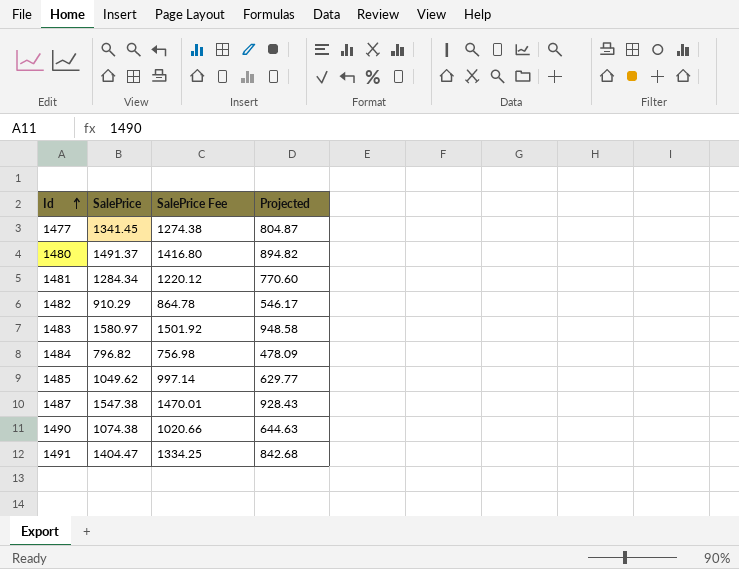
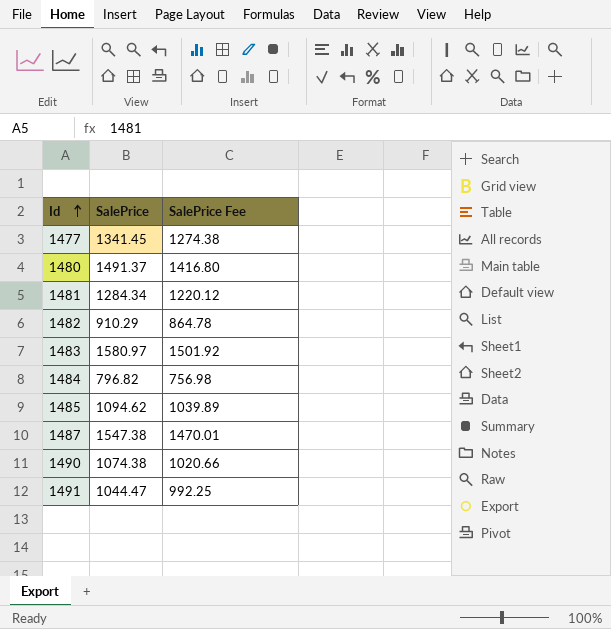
column Projected | formula: [SalePrice] * 0.6 -> none
1485 | SalePrice: 1049.62 -> 1094.62
1485 | SalePrice Fee: 997.14 -> 1039.89
1491 | SalePrice: 1404.47 -> 1044.47
1491 | SalePrice Fee: 1334.25 -> 992.25

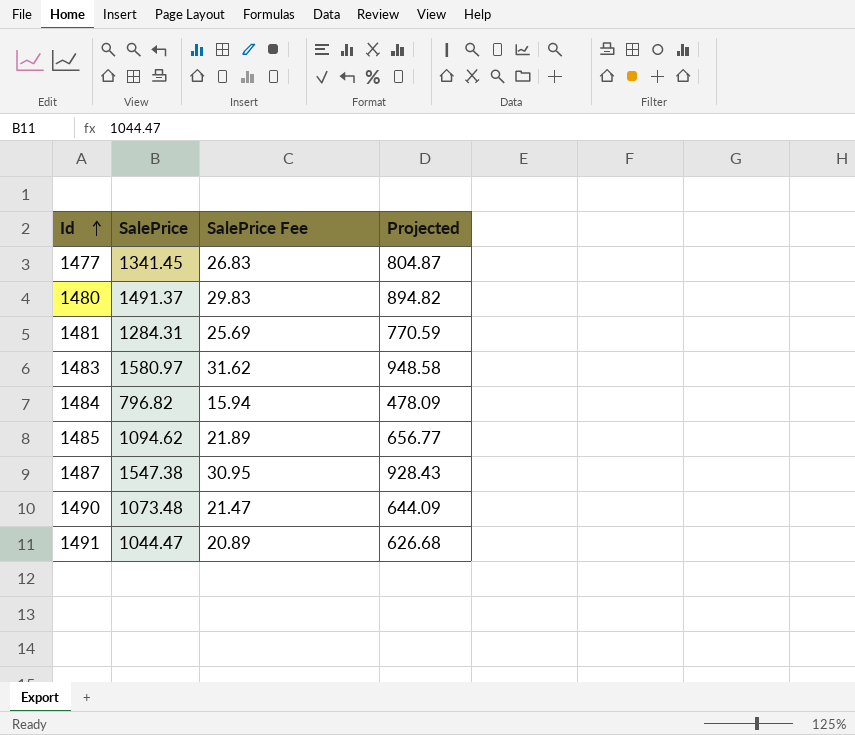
column SalePrice Fee | formula: [SalePrice] * 0.95 -> [SalePrice] * 0.02
column Projected | formula: none -> [SalePrice] * 0.6
row 1482: 910.29 | 864.78 -> none
1481 | SalePrice: 1284.34 -> 1284.31
1490 | SalePrice: 1074.38 -> 1073.48

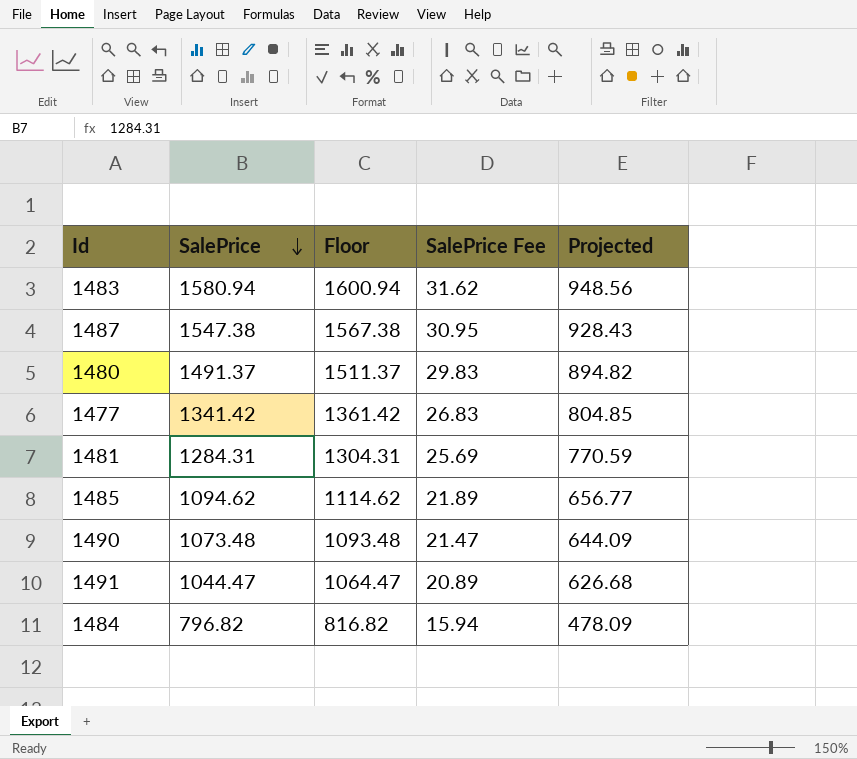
row order: Id ascending -> SalePrice descending
column Floor | formula: none -> [SalePrice] + 20
1483 | SalePrice: 1580.97 -> 1580.94
1483 | Projected: 948.58 -> 948.56
1477 | SalePrice: 1341.45 -> 1341.42
1477 | Projected: 804.87 -> 804.85

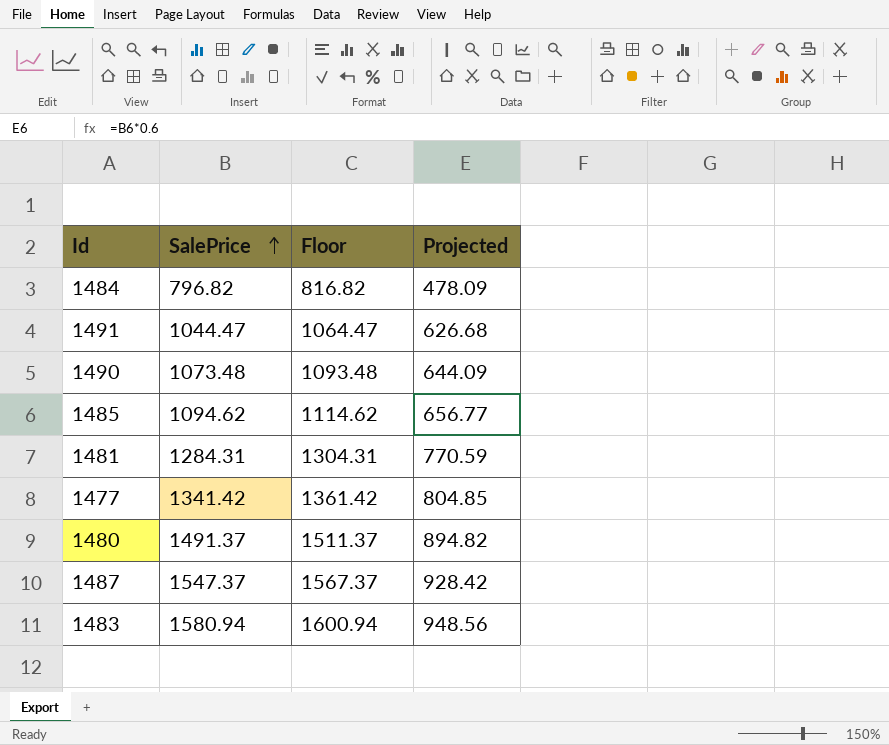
row order: SalePrice descending -> SalePrice ascending
column SalePrice Fee | formula: [SalePrice] * 0.02 -> none
1487 | SalePrice: 1547.38 -> 1547.37
1487 | Floor: 1567.38 -> 1567.37
1487 | Projected: 928.43 -> 928.42

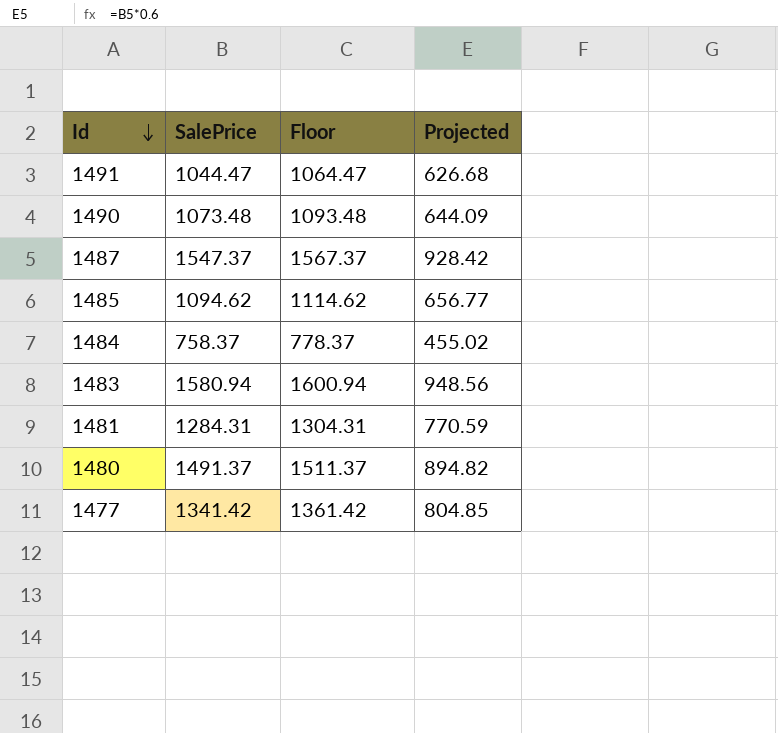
row order: SalePrice ascending -> Id descending
1484 | SalePrice: 796.82 -> 758.37
1484 | Floor: 816.82 -> 778.37
1484 | Projected: 478.09 -> 455.02

